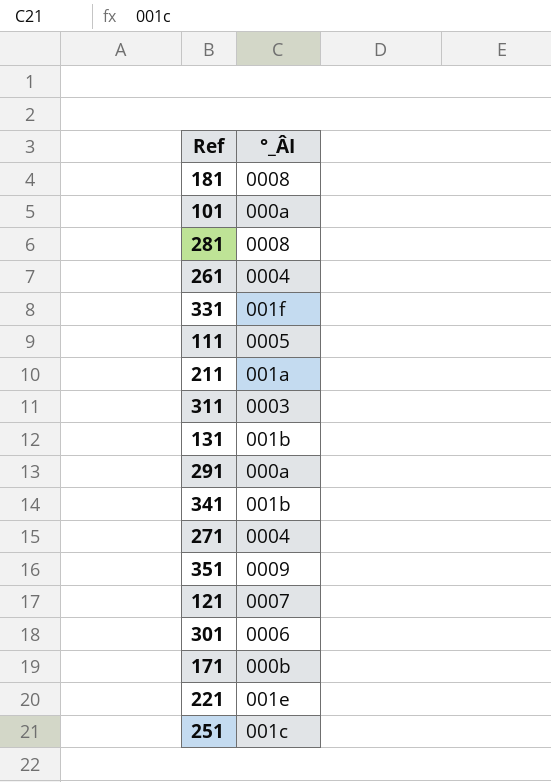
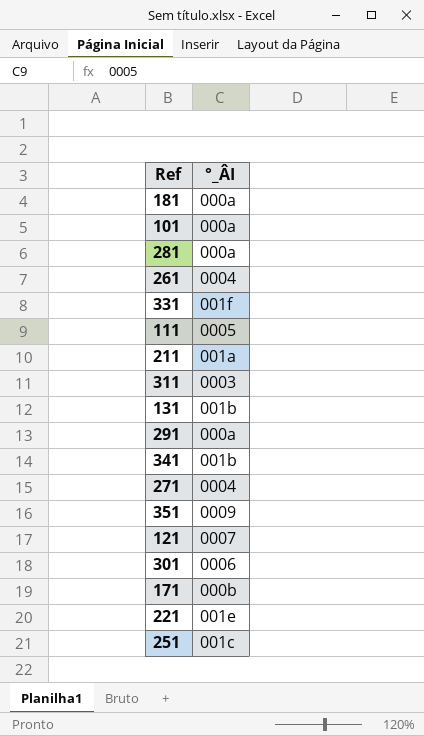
181 | °_ÂI: 0008 -> 000a
281 | °_ÂI: 0008 -> 000a

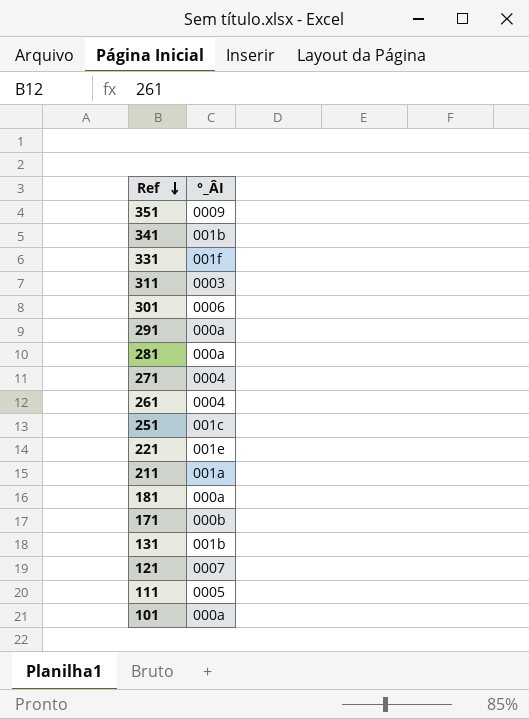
row order: none -> Ref descending

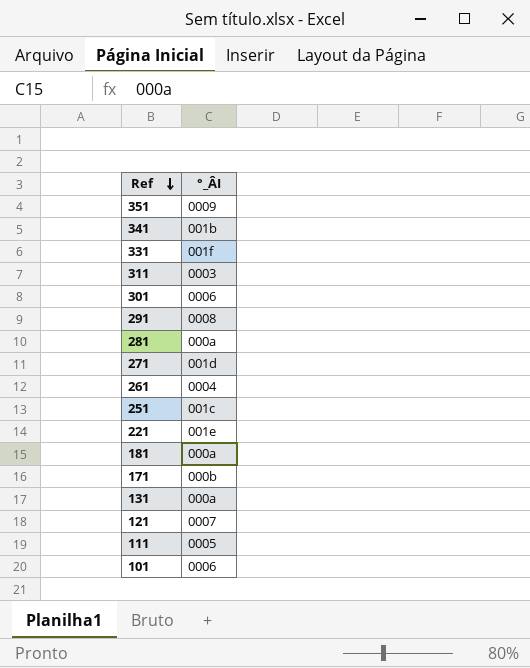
row 211: 001a -> none
291 | °_ÂI: 000a -> 0008
271 | °_ÂI: 0004 -> 001d
131 | °_ÂI: 001b -> 000a
101 | °_ÂI: 000a -> 0006

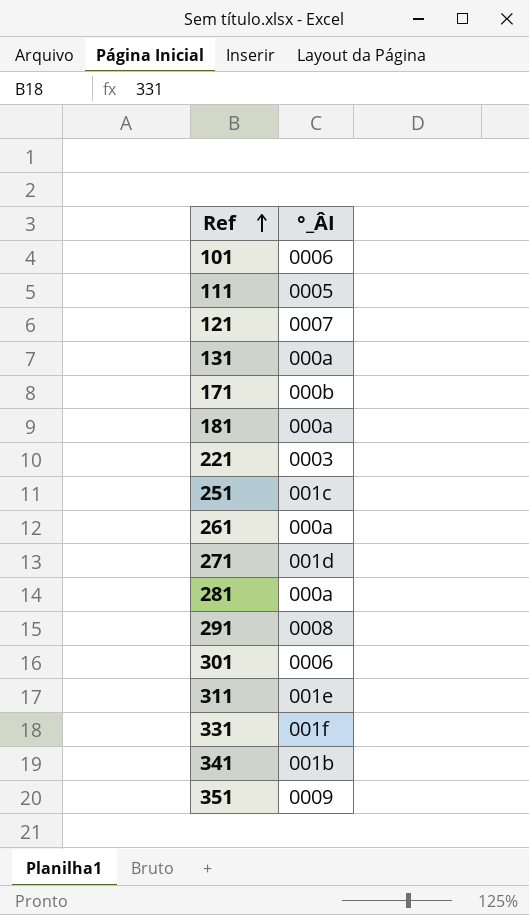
row order: Ref descending -> Ref ascending
221 | °_ÂI: 001e -> 0003
261 | °_ÂI: 0004 -> 000a
311 | °_ÂI: 0003 -> 001e

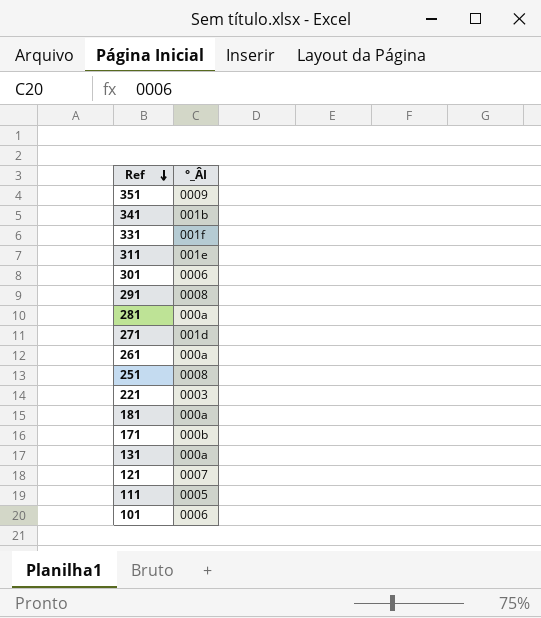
row order: Ref ascending -> Ref descending
251 | °_ÂI: 001c -> 0008

